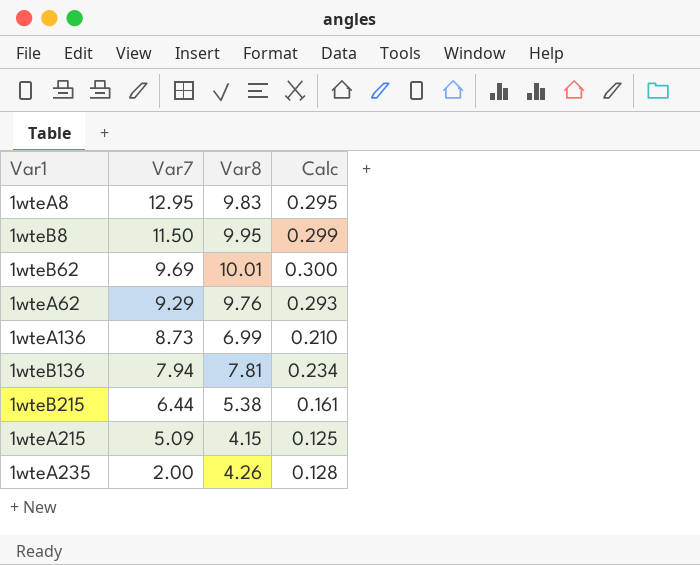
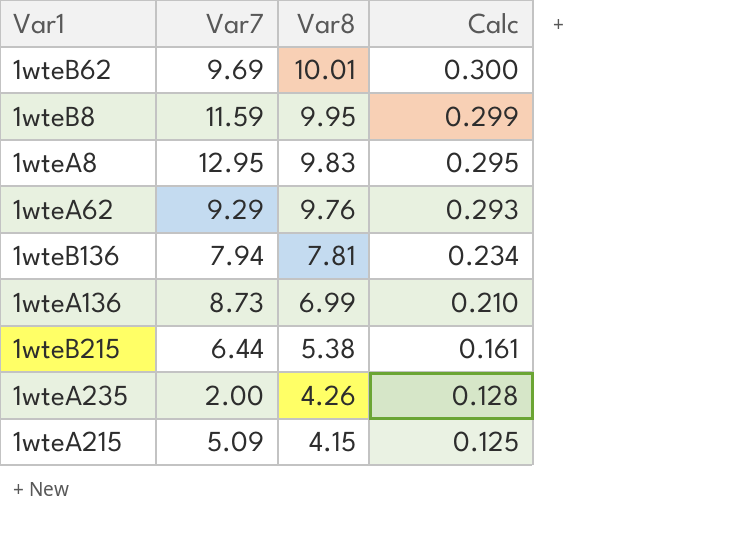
row order: Var7 descending -> Var8 descending
1wteB8 | Var7: 11.50 -> 11.59

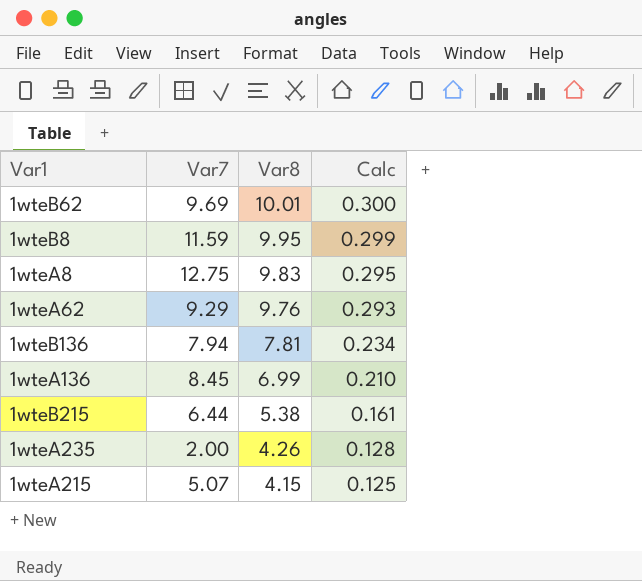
1wteA8 | Var7: 12.95 -> 12.75
1wteA136 | Var7: 8.73 -> 8.45
1wteA215 | Var7: 5.09 -> 5.07

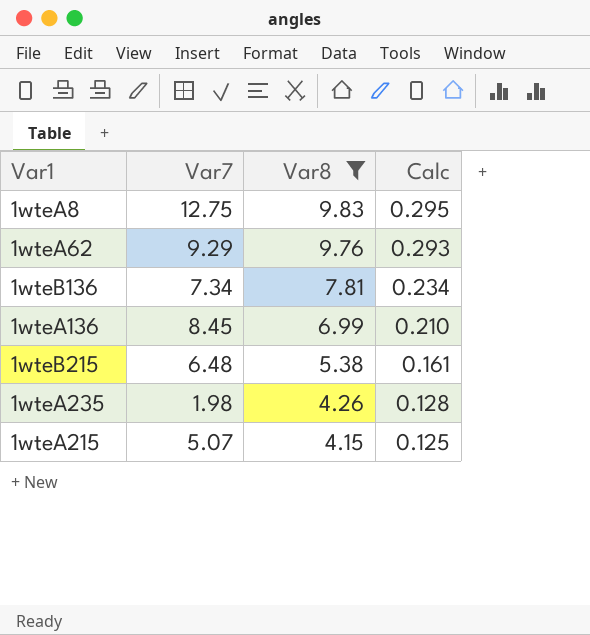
filter: none -> Var8 <= 9.83
1wteB136 | Var7: 7.94 -> 7.34
1wteB215 | Var7: 6.44 -> 6.48
1wteA235 | Var7: 2.00 -> 1.98

